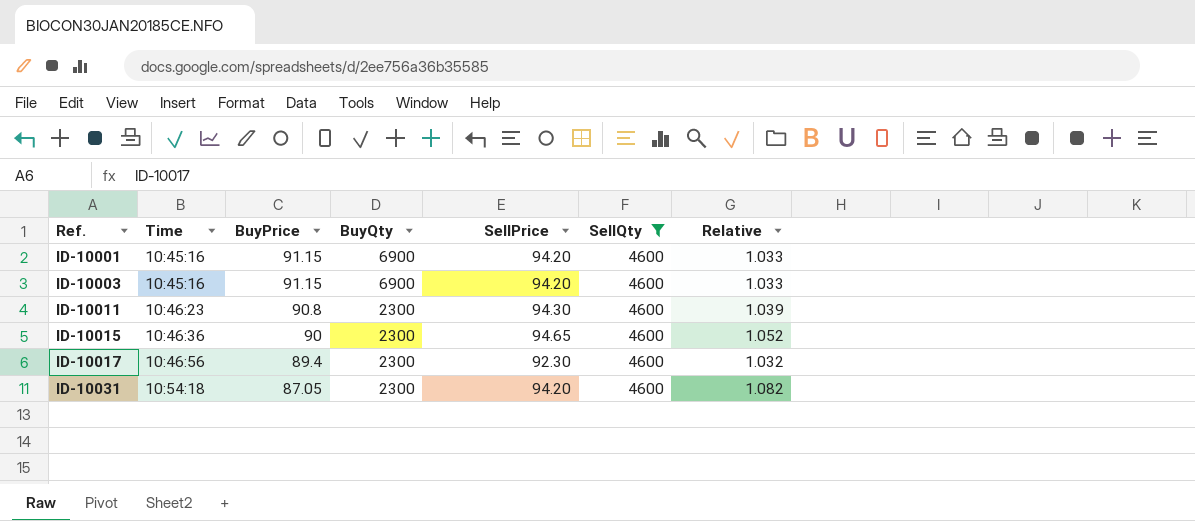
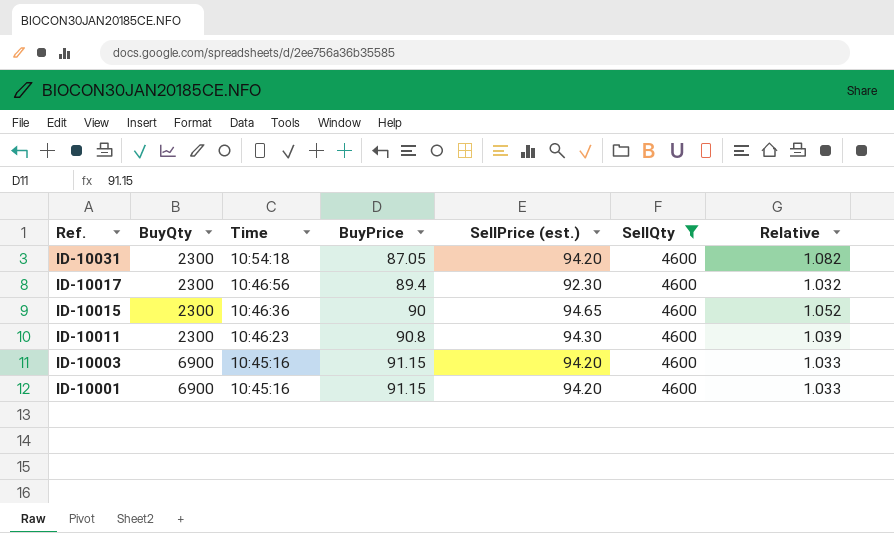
row order: Ref. ascending -> Ref. descending
column BuyQty | position: 4 -> 2
column name: SellPrice -> SellPrice (est.)

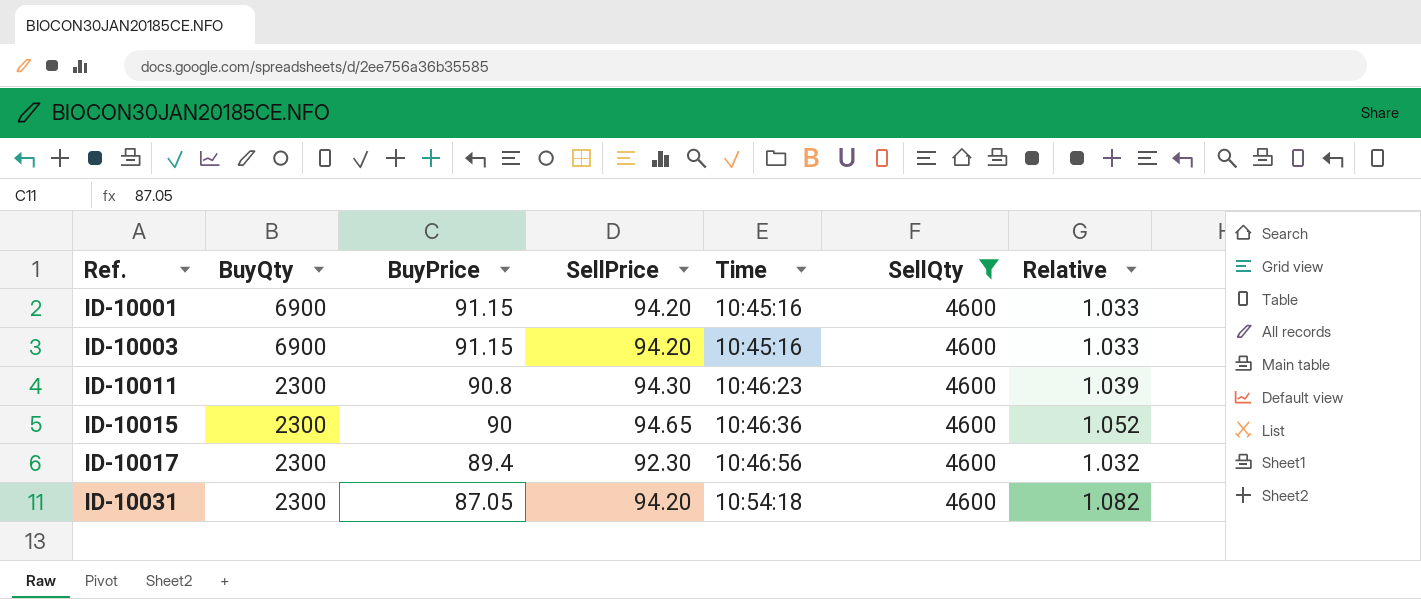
row order: Ref. descending -> Ref. ascending
column name: SellPrice (est.) -> SellPrice
column Time | position: 3 -> 5

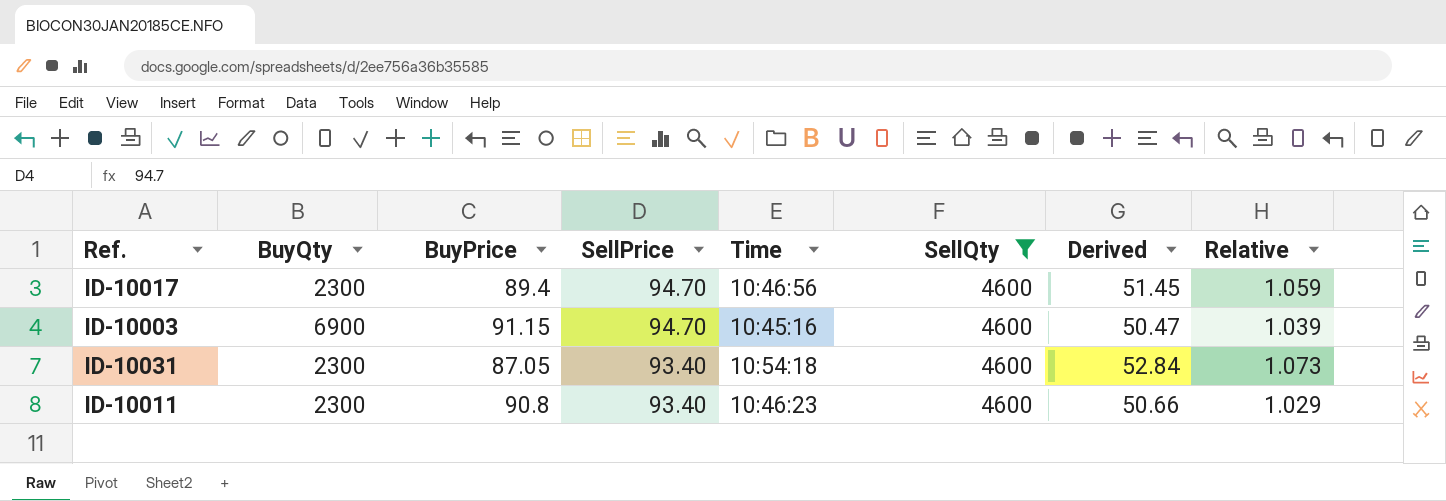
row order: Ref. ascending -> SellPrice descending
column Derived | formula: none -> [SellQty] / [BuyPrice]
row ID-10001: 6900 | 91.15 | 94.20 | 10:45:16 | 4600 | 1.033 -> none
row ID-10015: 2300 | 90 | 94.65 | 10:46:36 | 4600 | 1.052 -> none
ID-10017 | SellPrice: 92.30 -> 94.70
ID-10017 | Relative: 1.032 -> 1.059
ID-10003 | SellPrice: 94.20 -> 94.70
ID-10003 | Relative: 1.033 -> 1.039
ID-10031 | SellPrice: 94.20 -> 93.40
ID-10031 | Relative: 1.082 -> 1.073
ID-10011 | SellPrice: 94.30 -> 93.40
ID-10011 | Relative: 1.039 -> 1.029

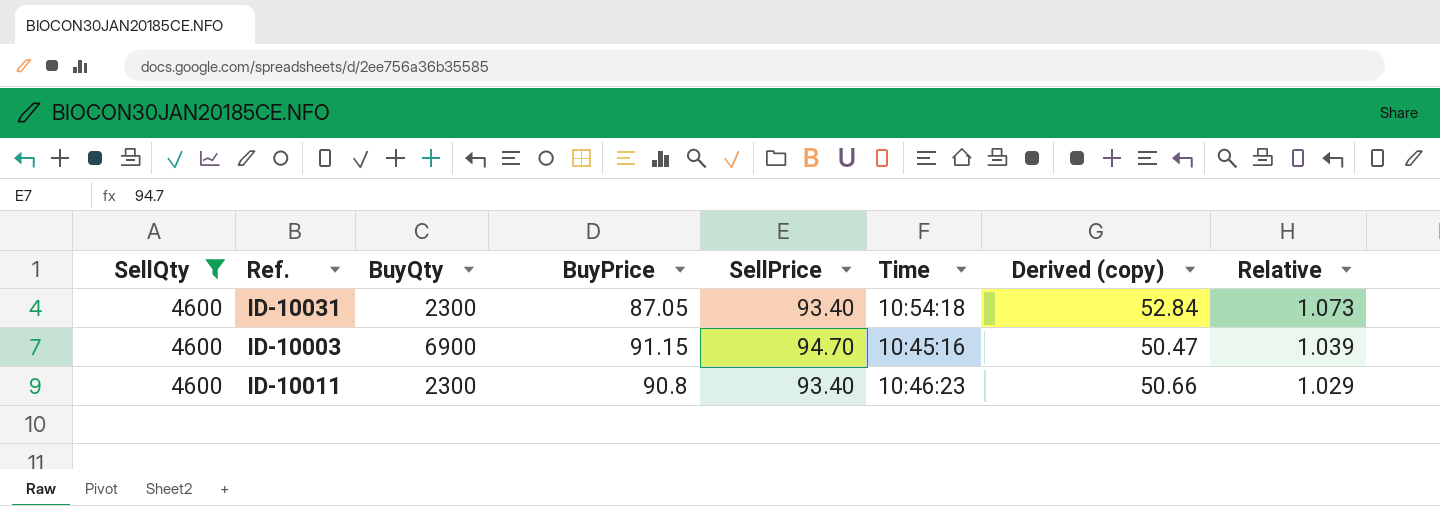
row order: SellPrice descending -> Relative descending
column SellQty | position: 6 -> 1
column name: Derived -> Derived (copy)
row ID-10017: 2300 | 89.4 | 94.70 | 10:46:56 | 4600 | 51.45 | 1.059 -> none

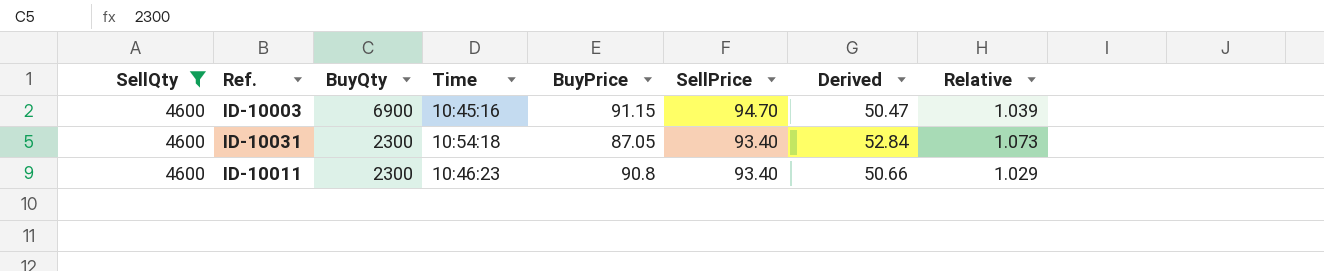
row order: Relative descending -> BuyQty descending
column Time | position: 6 -> 4
column name: Derived (copy) -> Derived

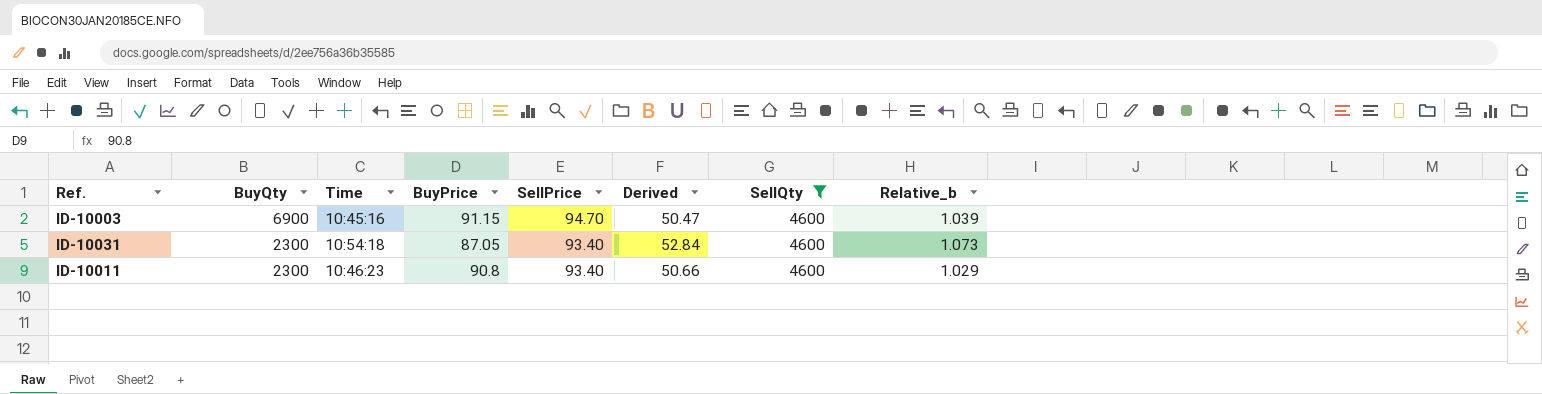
column SellQty | position: 1 -> 7
column name: Relative -> Relative_b

